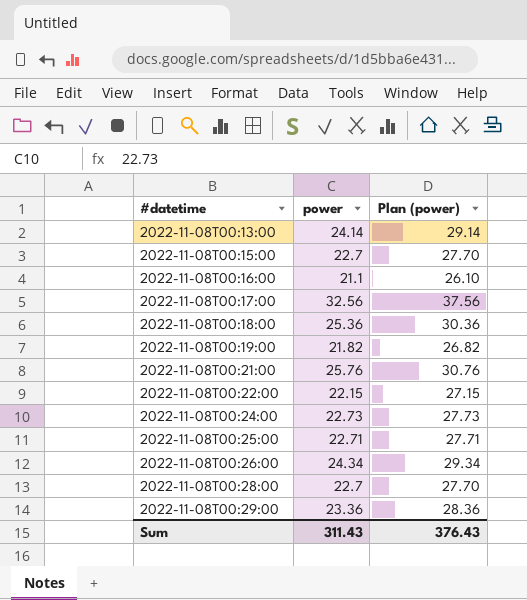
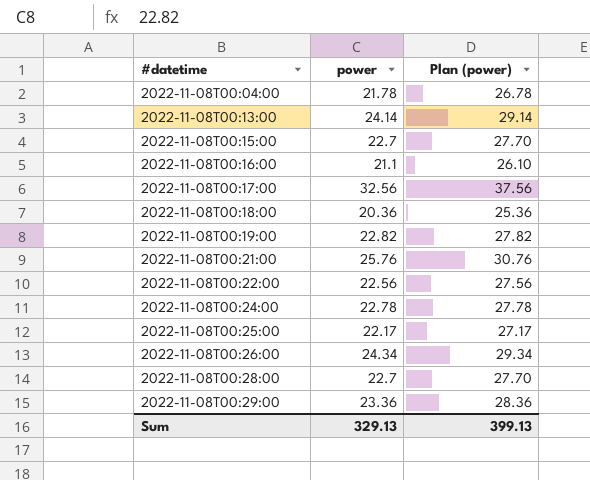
row 2022-11-08T00:04:00: none -> 21.78 | 26.78
2022-11-08T00:18:00 | power: 25.36 -> 20.36
2022-11-08T00:18:00 | Plan (power): 30.36 -> 25.36
2022-11-08T00:19:00 | power: 21.82 -> 22.82
2022-11-08T00:19:00 | Plan (power): 26.82 -> 27.82
2022-11-08T00:22:00 | power: 22.15 -> 22.56
2022-11-08T00:22:00 | Plan (power): 27.15 -> 27.56
2022-11-08T00:24:00 | power: 22.73 -> 22.78
2022-11-08T00:24:00 | Plan (power): 27.73 -> 27.78
2022-11-08T00:25:00 | power: 22.71 -> 22.17
2022-11-08T00:25:00 | Plan (power): 27.71 -> 27.17
Sum | power: 311.43 -> 329.13
Sum | Plan (power): 376.43 -> 399.13

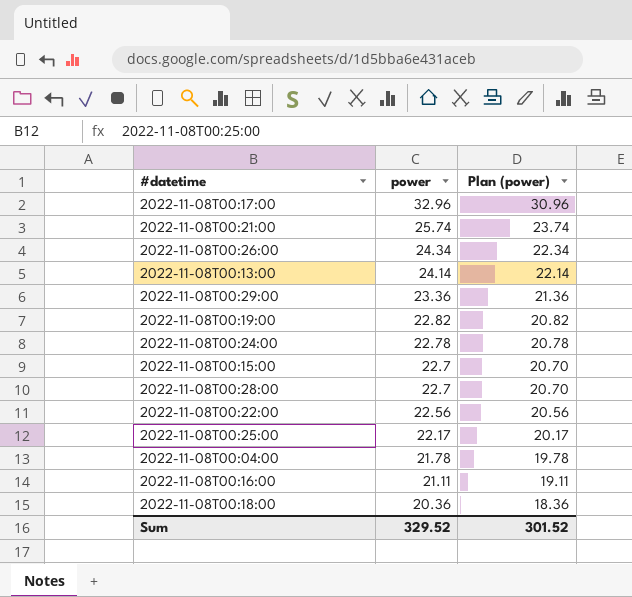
row order: #datetime ascending -> power descending
column Plan (power) | formula: [power] + 5 -> [power] - 2
2022-11-08T00:17:00 | power: 32.56 -> 32.96
2022-11-08T00:21:00 | power: 25.76 -> 25.74
2022-11-08T00:16:00 | power: 21.1 -> 21.11
Sum | power: 329.13 -> 329.52
Sum | Plan (power): 399.13 -> 301.52

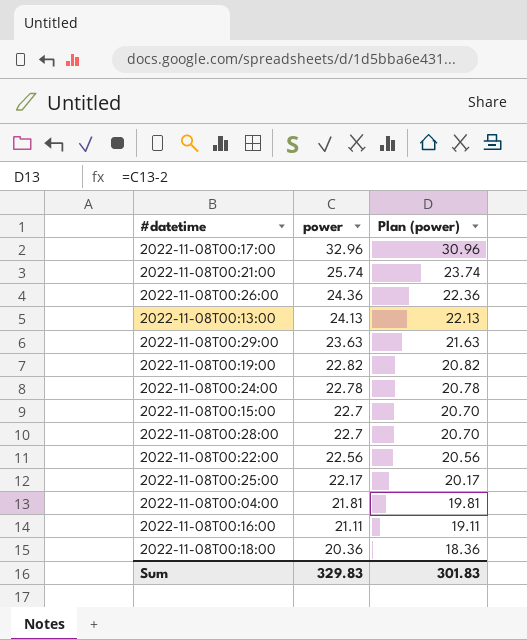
2022-11-08T00:26:00 | power: 24.34 -> 24.36
2022-11-08T00:26:00 | Plan (power): 22.34 -> 22.36
2022-11-08T00:13:00 | power: 24.14 -> 24.13
2022-11-08T00:13:00 | Plan (power): 22.14 -> 22.13
2022-11-08T00:29:00 | power: 23.36 -> 23.63
2022-11-08T00:29:00 | Plan (power): 21.36 -> 21.63
2022-11-08T00:04:00 | power: 21.78 -> 21.81
2022-11-08T00:04:00 | Plan (power): 19.78 -> 19.81
Sum | power: 329.52 -> 329.83
Sum | Plan (power): 301.52 -> 301.83

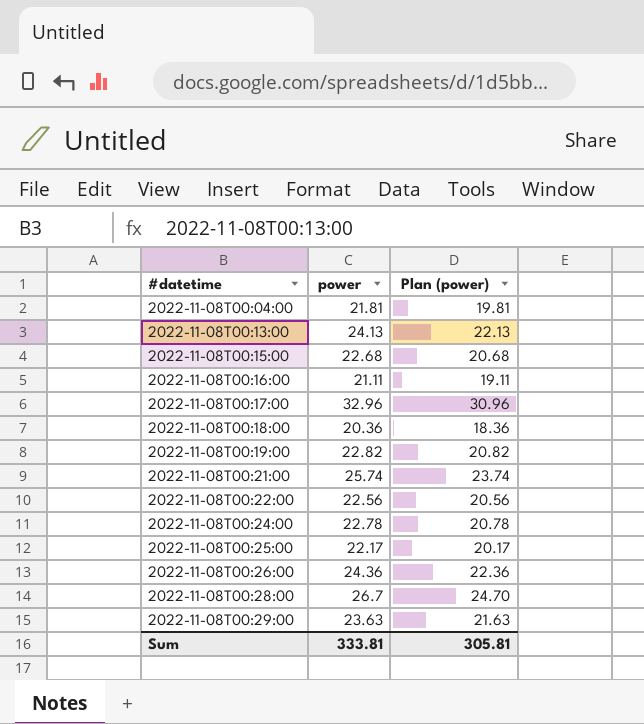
row order: power descending -> #datetime ascending
2022-11-08T00:15:00 | power: 22.7 -> 22.68
2022-11-08T00:15:00 | Plan (power): 20.70 -> 20.68
2022-11-08T00:28:00 | power: 22.7 -> 26.7
2022-11-08T00:28:00 | Plan (power): 20.70 -> 24.70
Sum | power: 329.83 -> 333.81
Sum | Plan (power): 301.83 -> 305.81

